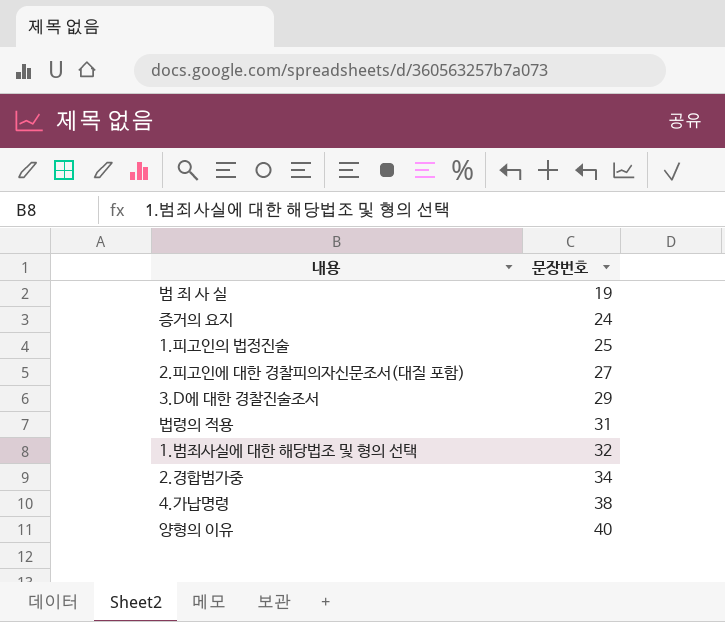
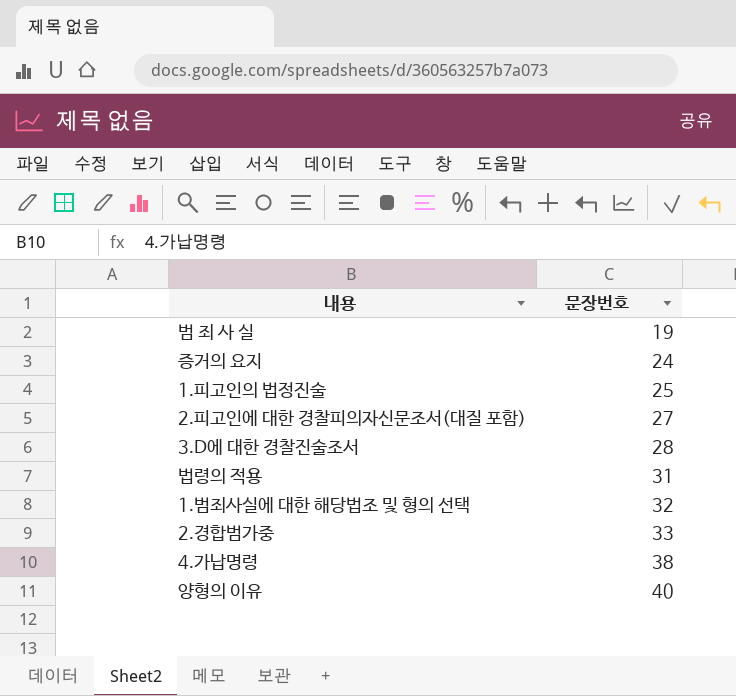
3.D에 대한 경찰진술조서 | 문장번호: 29 -> 28
2.경합범가중 | 문장번호: 34 -> 33

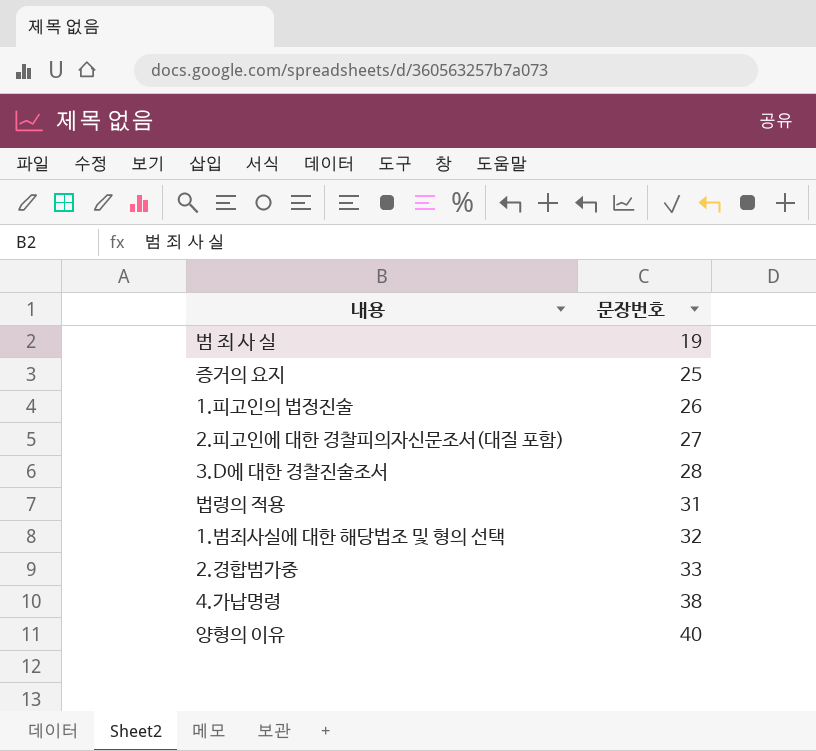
증거의 요지 | 문장번호: 24 -> 25
1.피고인의 법정진술 | 문장번호: 25 -> 26

